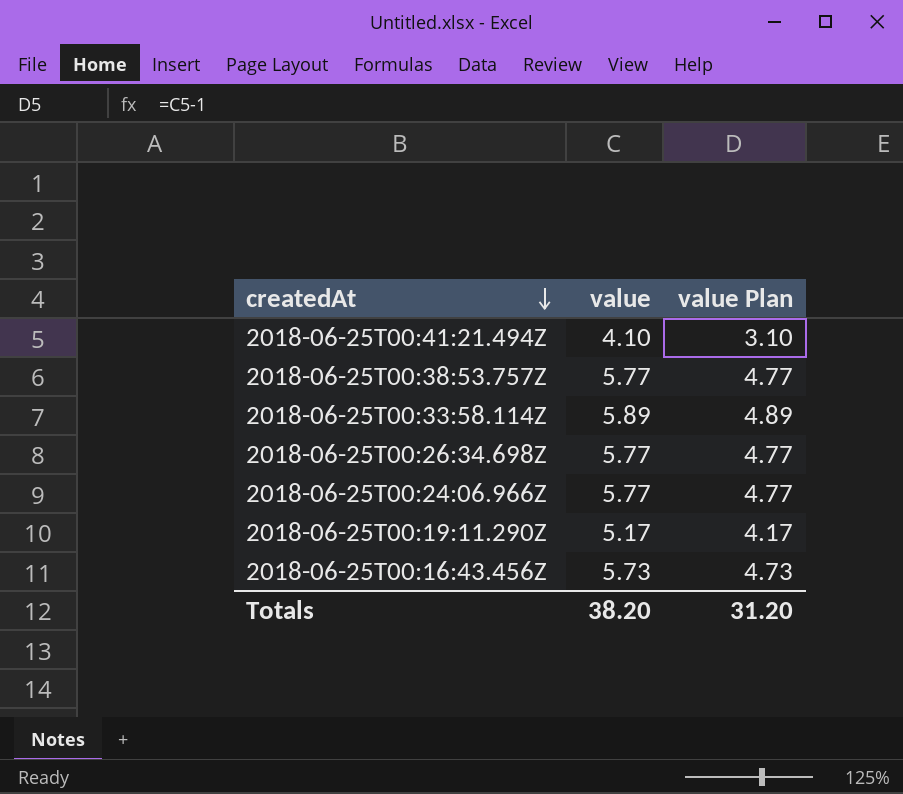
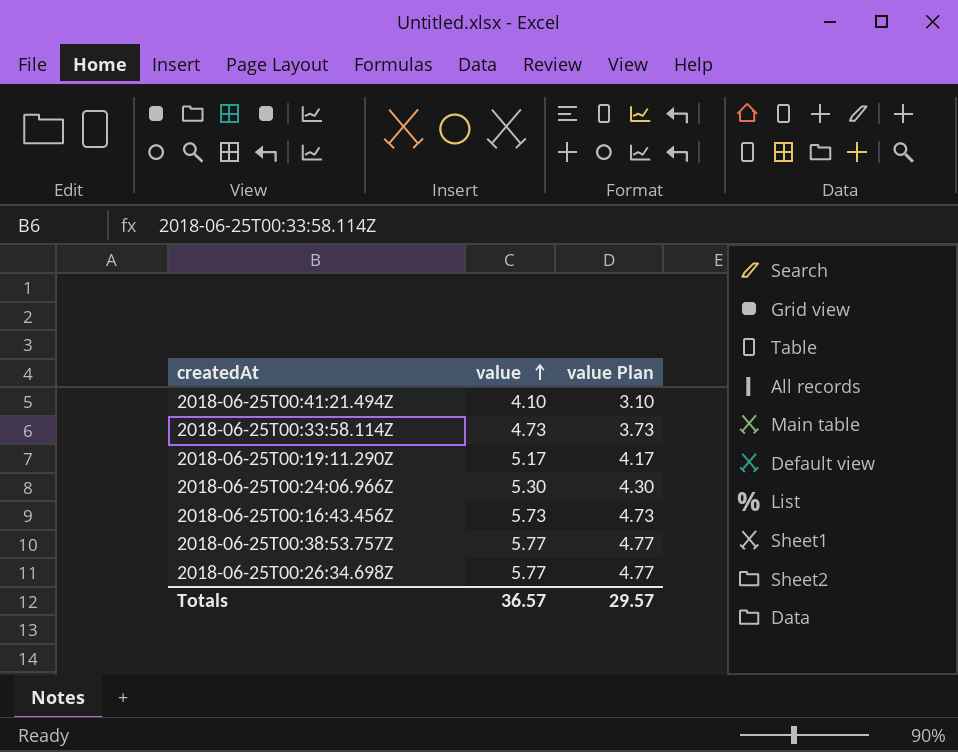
row order: createdAt descending -> value ascending
2018-06-25T00:33:58.114Z | value: 5.89 -> 4.73
2018-06-25T00:33:58.114Z | value Plan: 4.89 -> 3.73
2018-06-25T00:24:06.966Z | value: 5.77 -> 5.30
2018-06-25T00:24:06.966Z | value Plan: 4.77 -> 4.30
Totals | value: 38.20 -> 36.57
Totals | value Plan: 31.20 -> 29.57

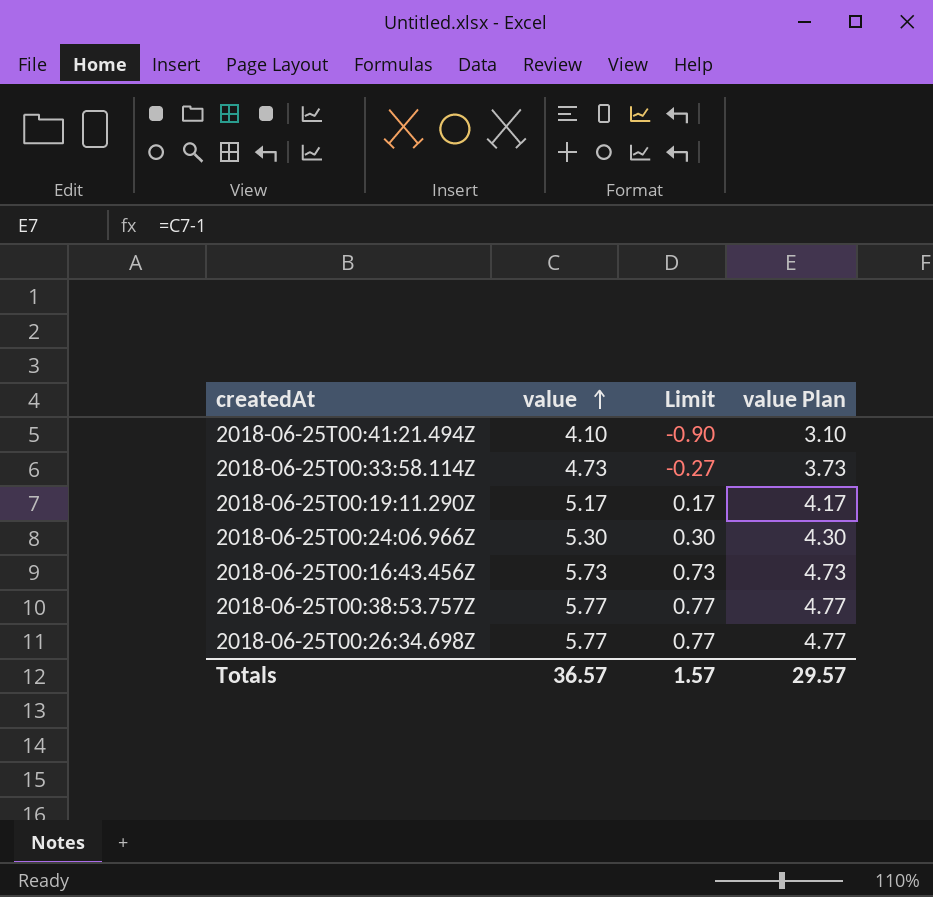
column Limit | formula: none -> [value] - 5

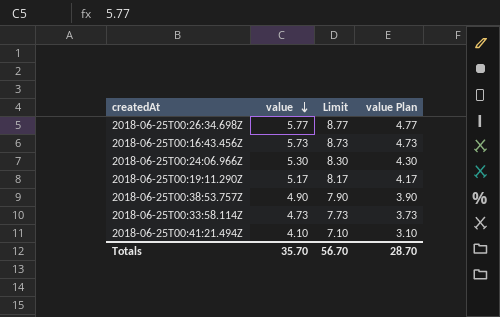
row order: value ascending -> value descending
column Limit | formula: [value] - 5 -> [value] + 3
2018-06-25T00:38:53.757Z | value: 5.77 -> 4.90
2018-06-25T00:38:53.757Z | value Plan: 4.77 -> 3.90
Totals | value: 36.57 -> 35.70
Totals | Limit: 1.57 -> 56.70
Totals | value Plan: 29.57 -> 28.70

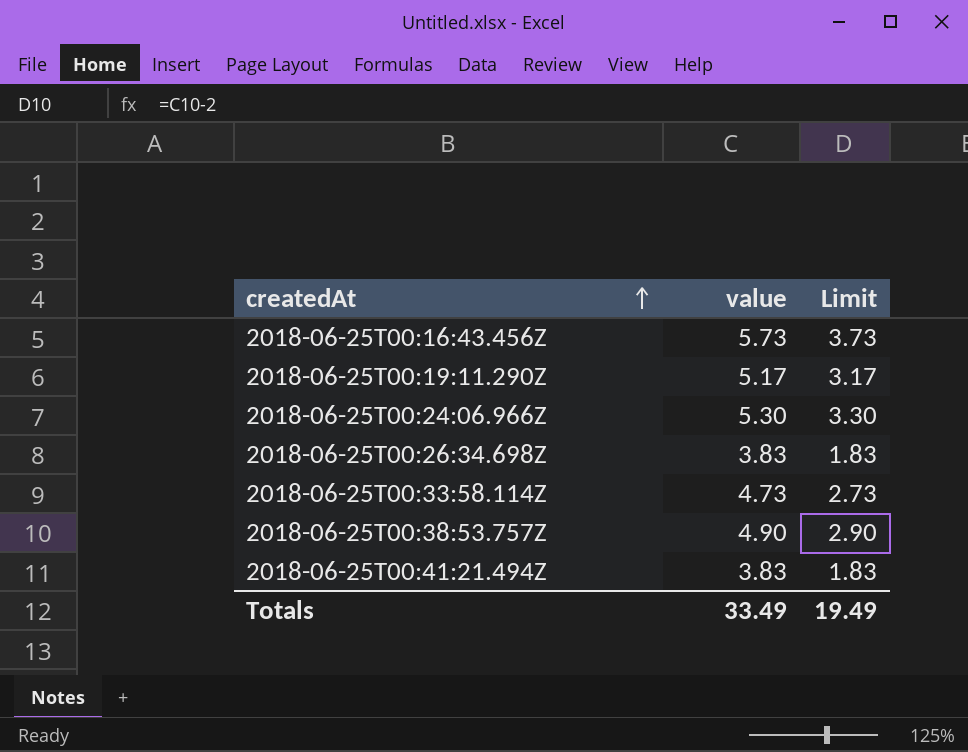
row order: value descending -> createdAt ascending
column value Plan | formula: [value] - 1 -> none
column Limit | formula: [value] + 3 -> [value] - 2
2018-06-25T00:26:34.698Z | value: 5.77 -> 3.83
2018-06-25T00:41:21.494Z | value: 4.10 -> 3.83
Totals | value: 35.70 -> 33.49
Totals | Limit: 56.70 -> 19.49

